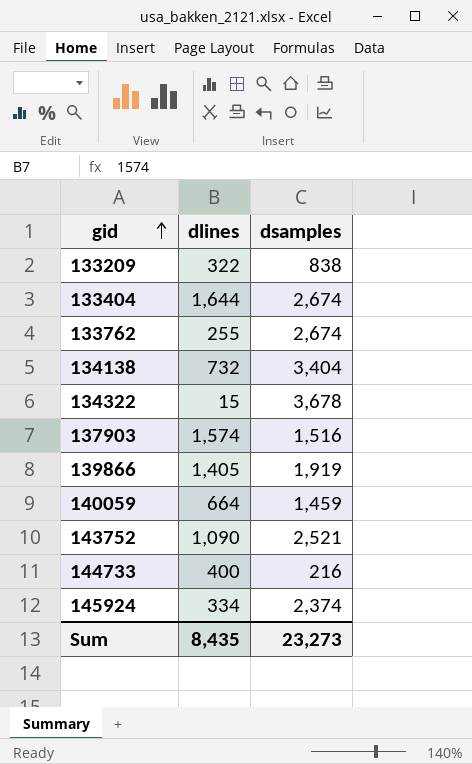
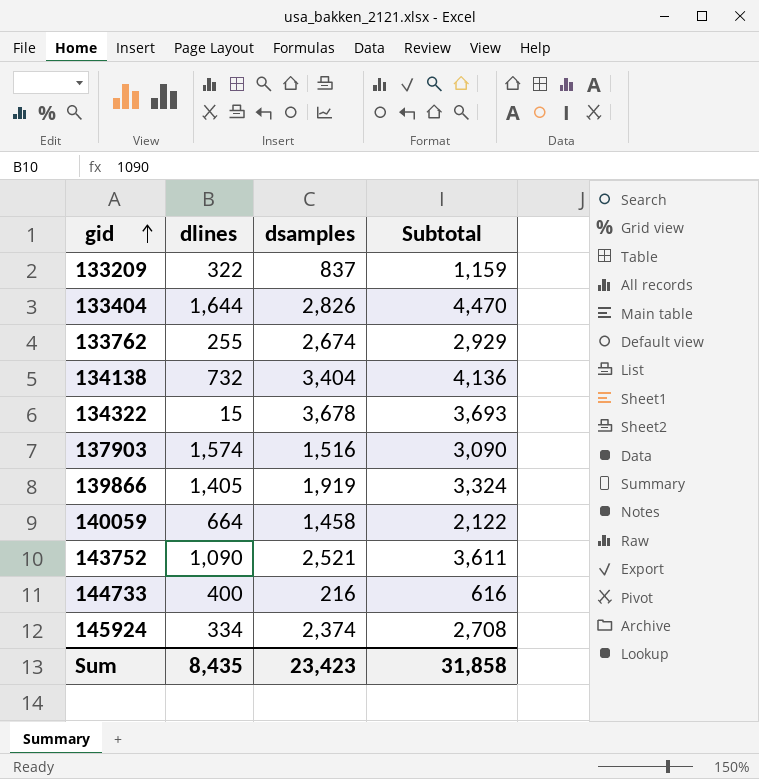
column Subtotal | formula: none -> [dlines] + [dsamples]
133209 | dsamples: 838 -> 837
133404 | dsamples: 2,674 -> 2,826
140059 | dsamples: 1,459 -> 1,458
Sum | dsamples: 23,273 -> 23,423

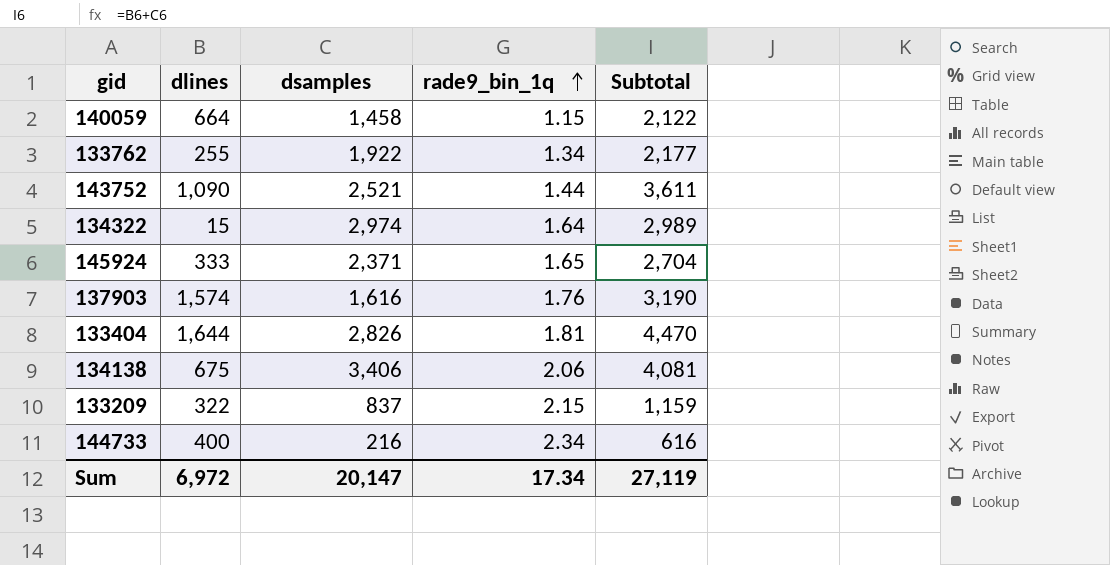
row order: gid ascending -> rade9_bin_1q ascending
column rade9_bin_1q | position: none -> 4
row 139866: 1,405 | 1,919 | 3,324 -> none
133762 | dsamples: 2,674 -> 1,922
133762 | Subtotal: 2,929 -> 2,177
134322 | dsamples: 3,678 -> 2,974
134322 | Subtotal: 3,693 -> 2,989
145924 | dlines: 334 -> 333
145924 | dsamples: 2,374 -> 2,371
145924 | Subtotal: 2,708 -> 2,704
137903 | dsamples: 1,516 -> 1,616
137903 | Subtotal: 3,090 -> 3,190
134138 | dlines: 732 -> 675
134138 | dsamples: 3,404 -> 3,406
134138 | Subtotal: 4,136 -> 4,081
Sum | dlines: 8,435 -> 6,972
Sum | dsamples: 23,423 -> 20,147
Sum | Subtotal: 31,858 -> 27,119

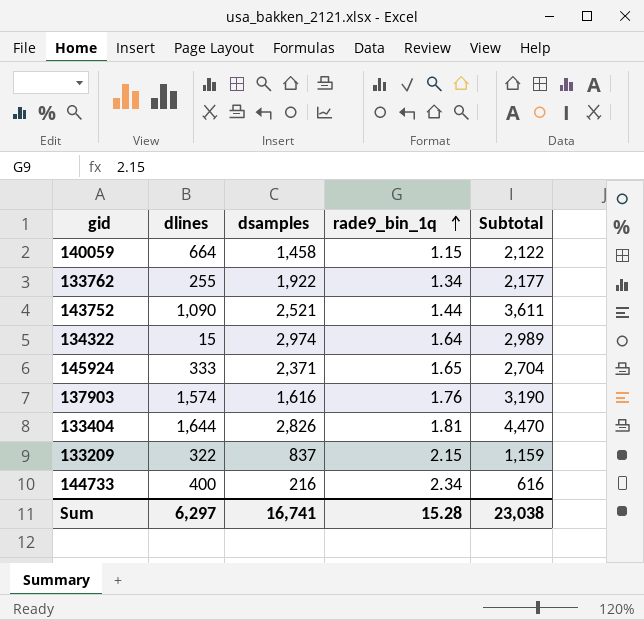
row 134138: 675 | 3,406 | 2.06 | 4,081 -> none
Sum | dlines: 6,972 -> 6,297
Sum | dsamples: 20,147 -> 16,741
Sum | rade9_bin_1q: 17.34 -> 15.28
Sum | Subtotal: 27,119 -> 23,038

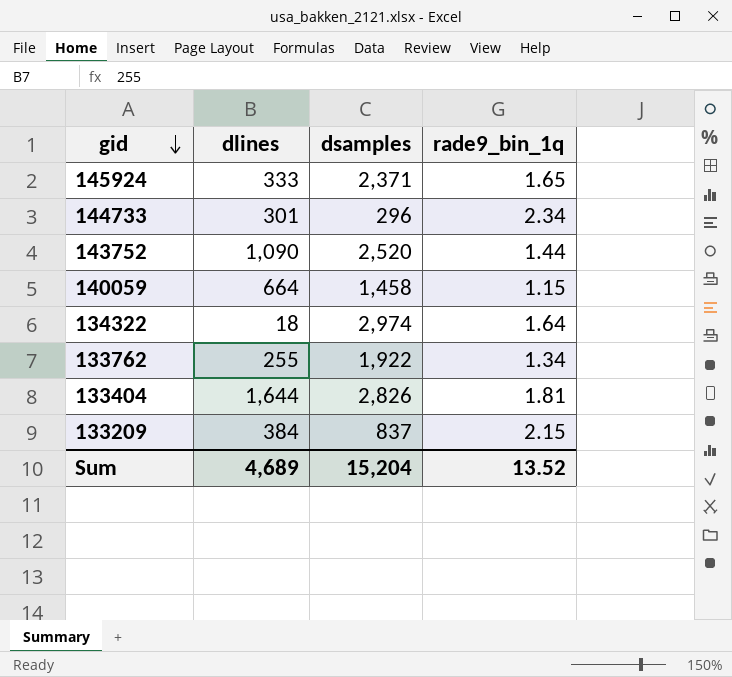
row order: rade9_bin_1q ascending -> gid descending
column Subtotal | formula: [dlines] + [dsamples] -> none
row 137903: 1,574 | 1,616 | 1.76 | 3,190 -> none
144733 | dlines: 400 -> 301
144733 | dsamples: 216 -> 296
143752 | dsamples: 2,521 -> 2,520
134322 | dlines: 15 -> 18
133209 | dlines: 322 -> 384
Sum | dlines: 6,297 -> 4,689
Sum | dsamples: 16,741 -> 15,204
Sum | rade9_bin_1q: 15.28 -> 13.52

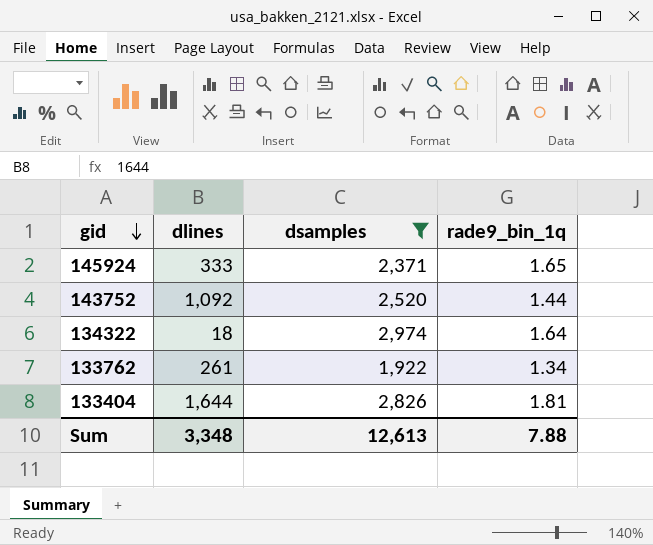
filter: none -> dsamples >= 1,922
143752 | dlines: 1,090 -> 1,092
133762 | dlines: 255 -> 261
Sum | dlines: 4,689 -> 3,348
Sum | dsamples: 15,204 -> 12,613
Sum | rade9_bin_1q: 13.52 -> 7.88

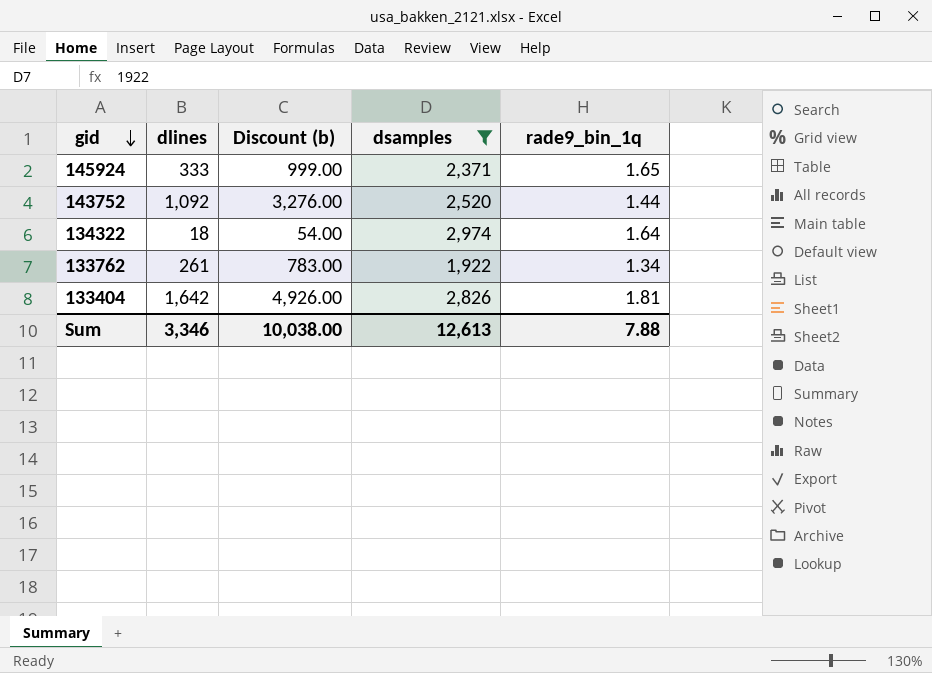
column Discount (b) | formula: none -> [dlines] * 3
133404 | dlines: 1,644 -> 1,642
Sum | dlines: 3,348 -> 3,346

